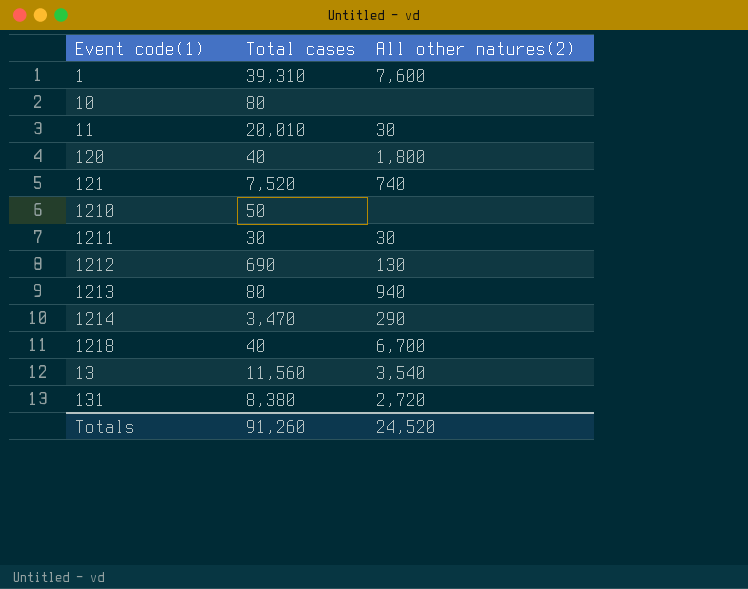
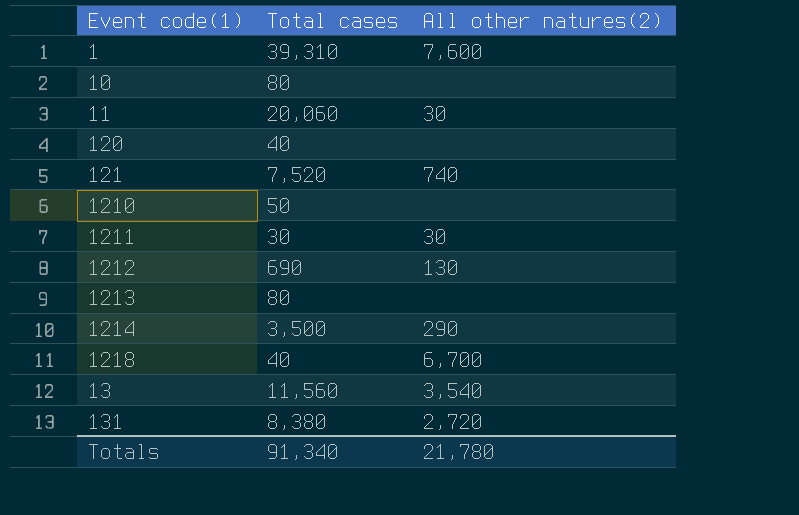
11 | Total cases: 20,010 -> 20,060
120 | All other natures(2): 1,800 -> none
1213 | All other natures(2): 940 -> none
1214 | Total cases: 3,470 -> 3,500
Totals | Total cases: 91,260 -> 91,340
Totals | All other natures(2): 24,520 -> 21,780

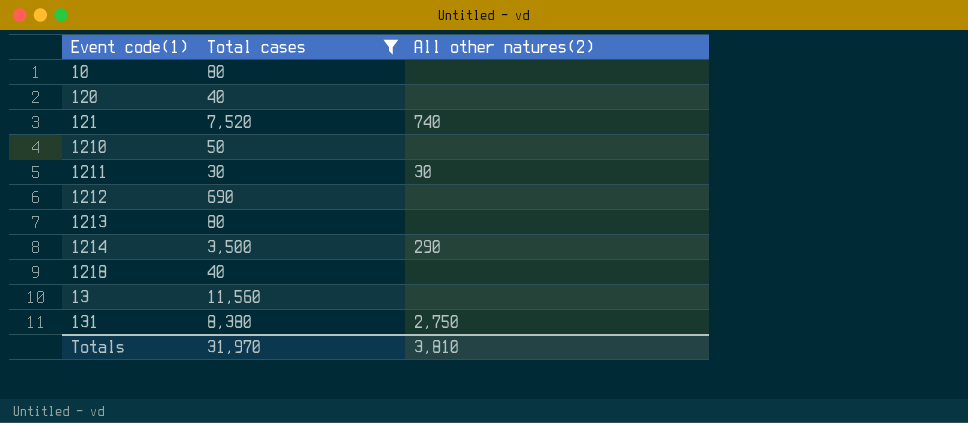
filter: none -> Total cases <= 11,560
1212 | All other natures(2): 130 -> none
1218 | All other natures(2): 6,700 -> none
13 | All other natures(2): 3,540 -> none
131 | All other natures(2): 2,720 -> 2,750
Totals | Total cases: 91,340 -> 31,970
Totals | All other natures(2): 21,780 -> 3,810

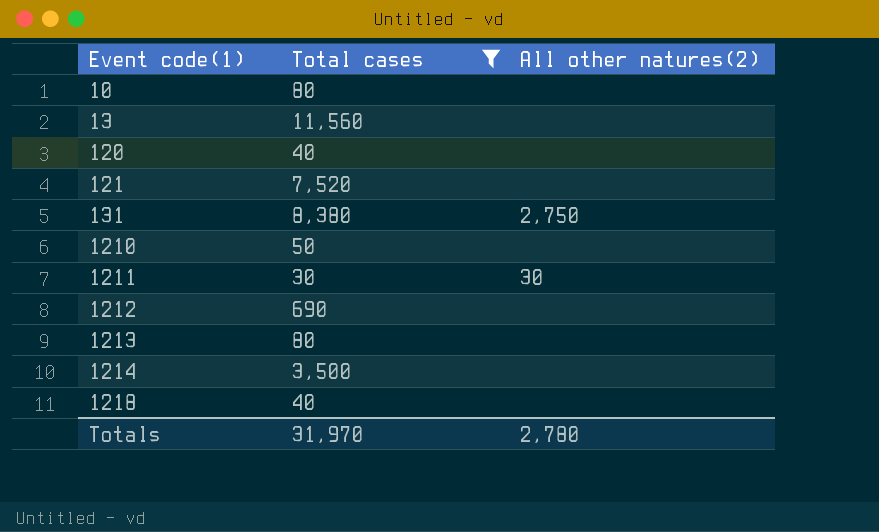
row order: none -> Event code(1) ascending
121 | All other natures(2): 740 -> none
1214 | All other natures(2): 290 -> none
Totals | All other natures(2): 3,810 -> 2,780

